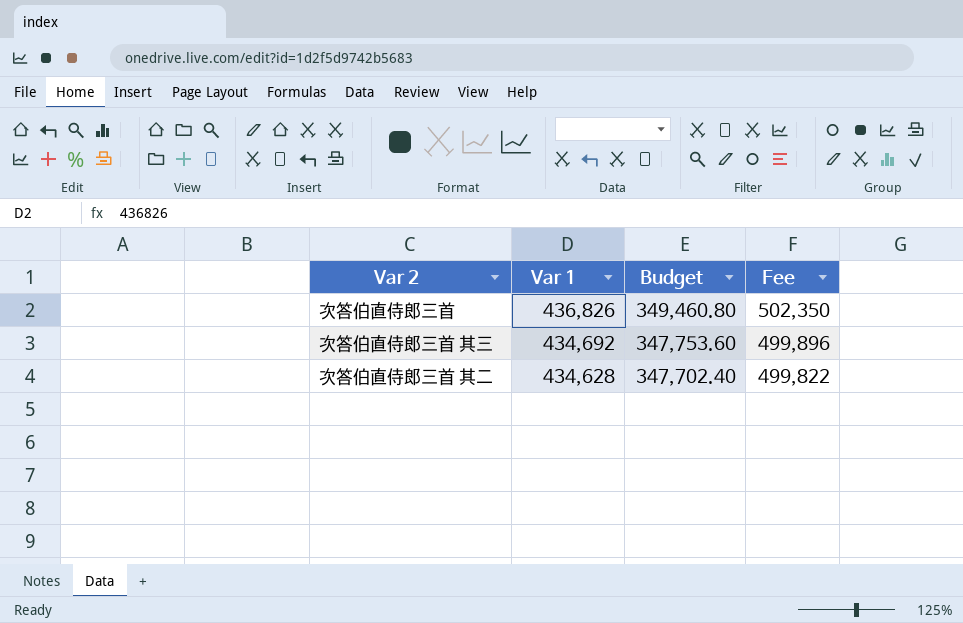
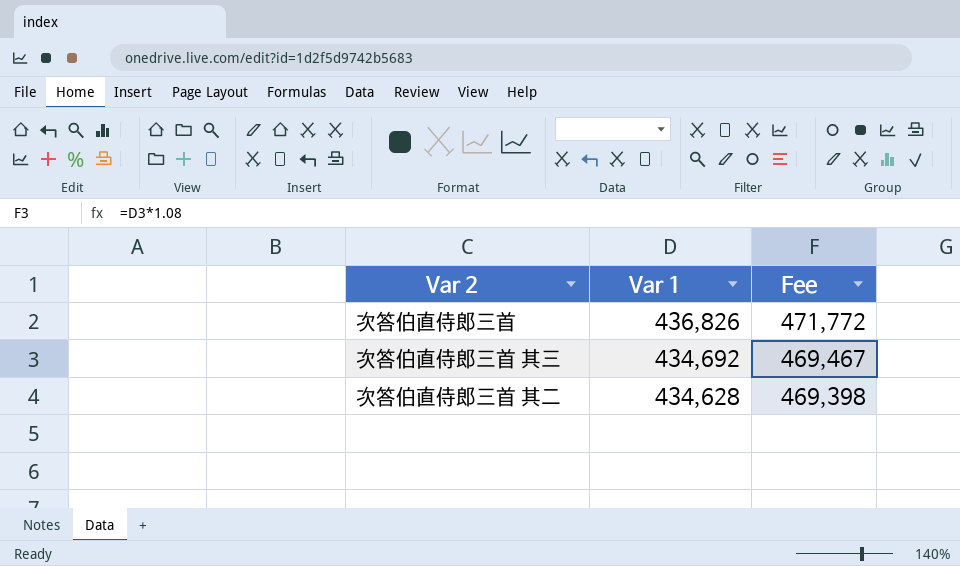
column Budget | formula: [Var 1] * 0.8 -> none
column Fee | formula: [Var 1] * 1.15 -> [Var 1] * 1.08

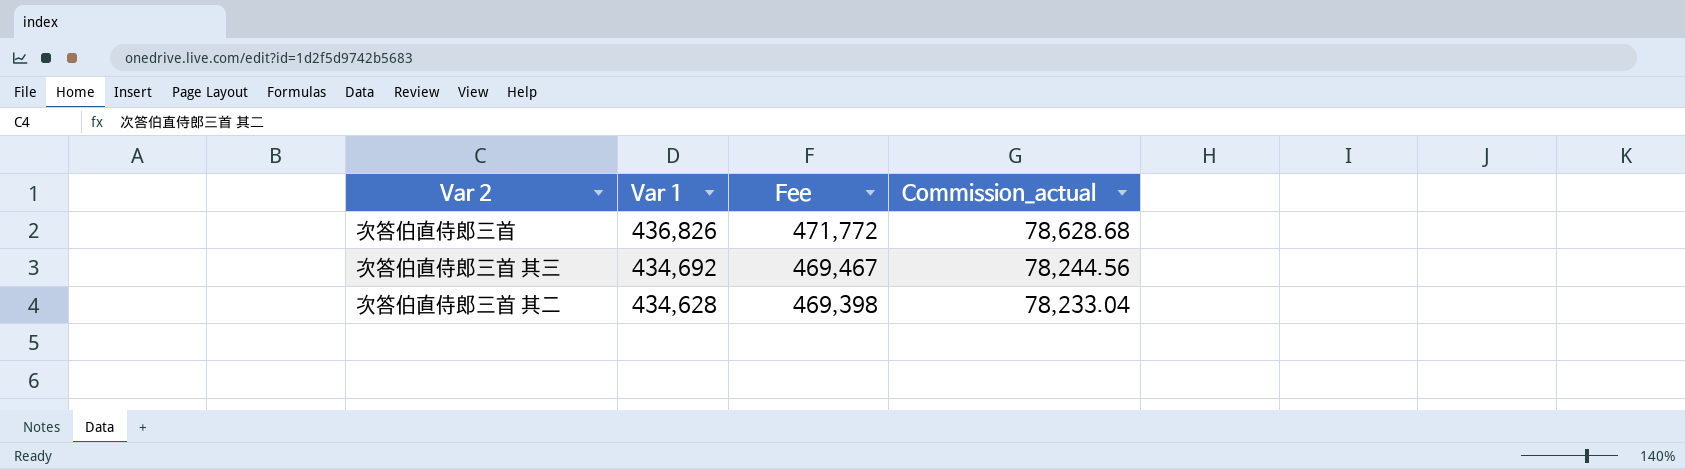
column Commission_actual | formula: none -> [Var 1] * 0.18

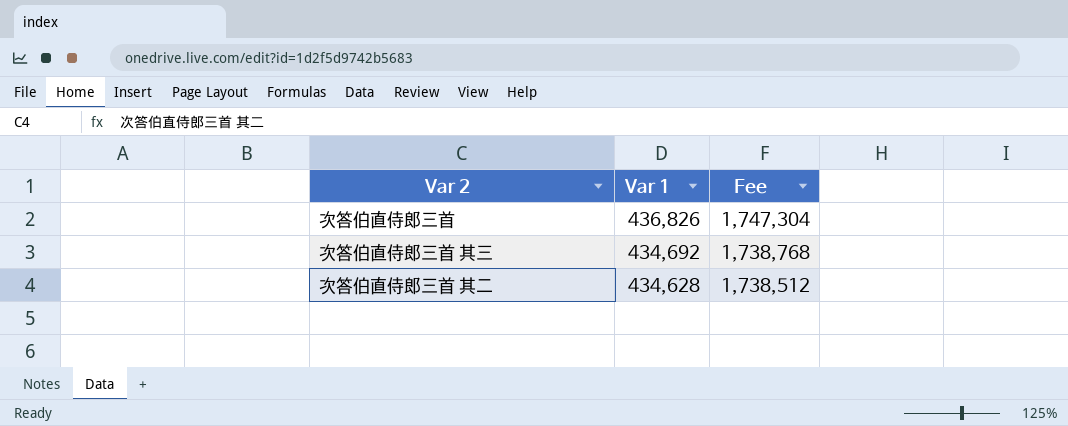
column Commission_actual | formula: [Var 1] * 0.18 -> none
column Fee | formula: [Var 1] * 1.08 -> [Var 1] * 4

